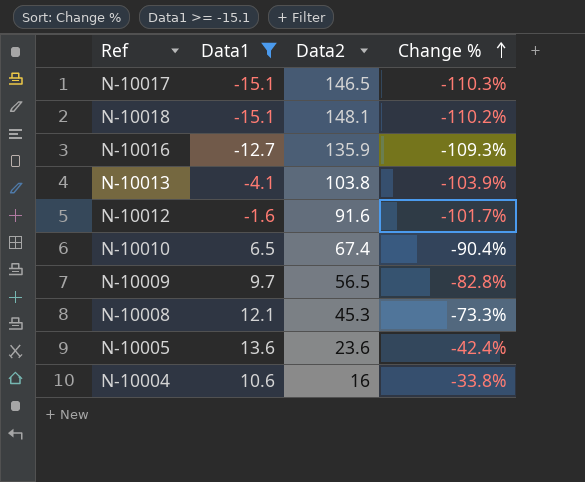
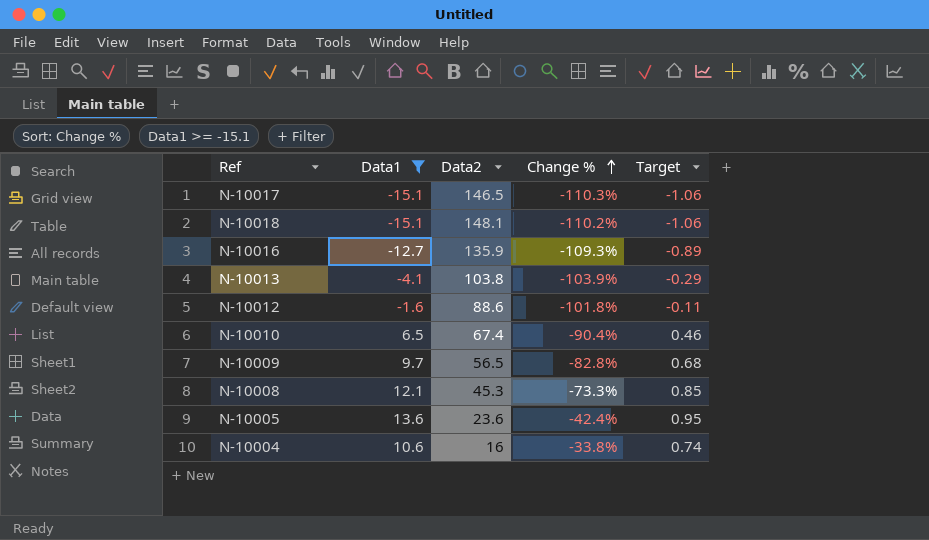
column Target | formula: none -> [Data1] * 0.07
N-10012 | Data2: 91.6 -> 88.6
N-10012 | Change %: -101.7% -> -101.8%

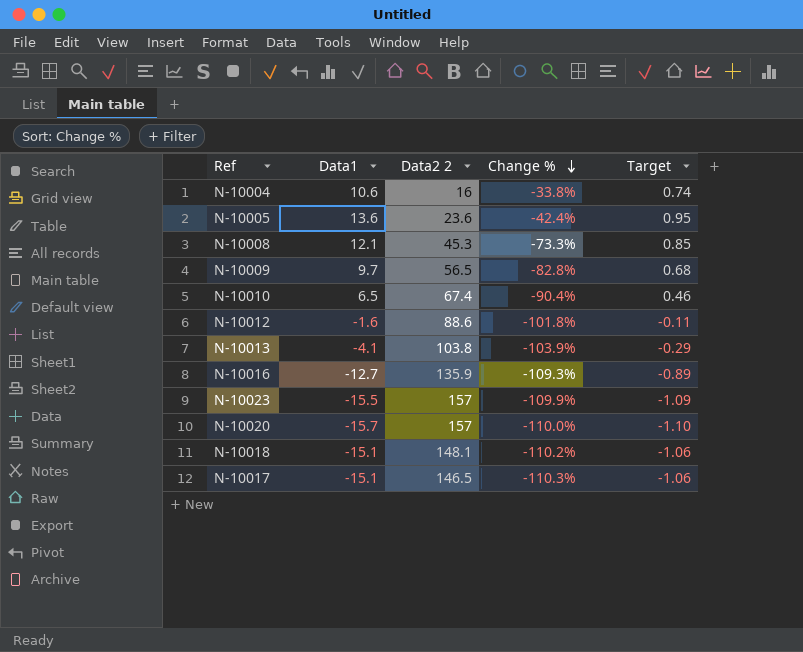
filter: Data1 >= -15.1 -> none
row order: Change % ascending -> Change % descending
column name: Data2 -> Data2 2

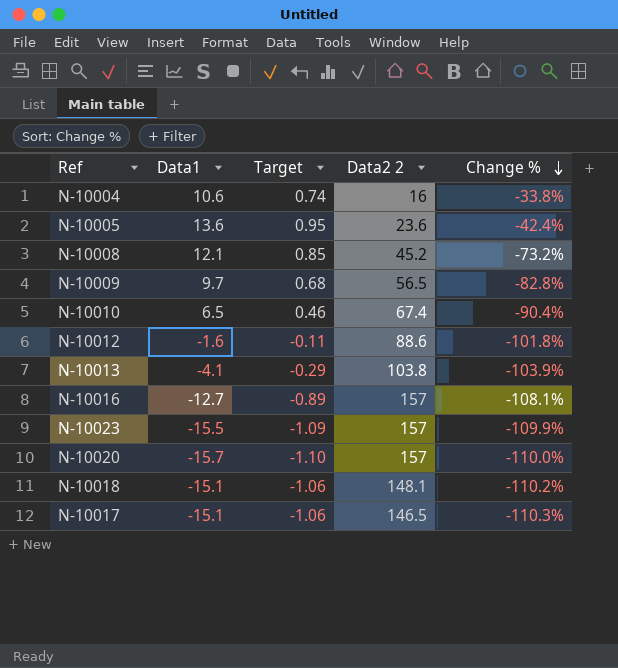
column Target | position: 5 -> 3
N-10008 | Data2 2: 45.3 -> 45.2
N-10008 | Change %: -73.3% -> -73.2%
N-10016 | Data2 2: 135.9 -> 157
N-10016 | Change %: -109.3% -> -108.1%

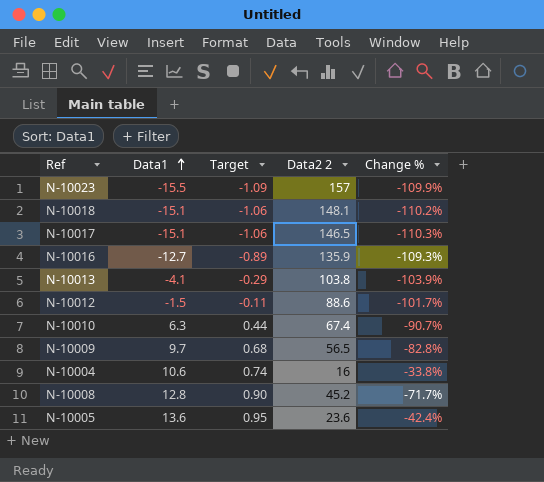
row order: Change % descending -> Data1 ascending
row N-10020: -15.7 | -1.10 | 157 | -110.0% -> none
N-10016 | Data2 2: 157 -> 135.9
N-10016 | Change %: -108.1% -> -109.3%
N-10012 | Data1: -1.6 -> -1.5
N-10012 | Change %: -101.8% -> -101.7%
N-10010 | Data1: 6.5 -> 6.3
N-10010 | Target: 0.46 -> 0.44
N-10010 | Change %: -90.4% -> -90.7%
N-10008 | Data1: 12.1 -> 12.8
N-10008 | Target: 0.85 -> 0.90
N-10008 | Change %: -73.2% -> -71.7%

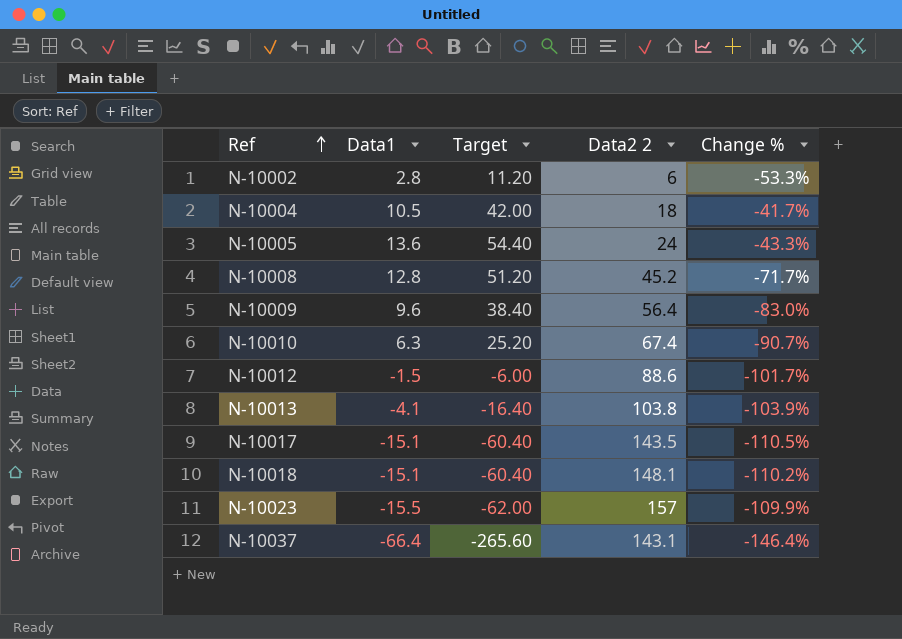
row order: Data1 ascending -> Ref ascending
column Target | formula: [Data1] * 0.07 -> [Data1] * 4
row N-10016: -12.7 | -0.89 | 135.9 | -109.3% -> none
row N-10002: none -> 2.8 | 11.20 | 6 | -53.3%
N-10004 | Data1: 10.6 -> 10.5
N-10004 | Data2 2: 16 -> 18
N-10004 | Change %: -33.8% -> -41.7%
N-10005 | Data2 2: 23.6 -> 24
N-10005 | Change %: -42.4% -> -43.3%
N-10009 | Data1: 9.7 -> 9.6
N-10009 | Data2 2: 56.5 -> 56.4
N-10009 | Change %: -82.8% -> -83.0%
N-10017 | Data2 2: 146.5 -> 143.5
N-10017 | Change %: -110.3% -> -110.5%
row N-10037: none -> -66.4 | -265.60 | 143.1 | -146.4%

